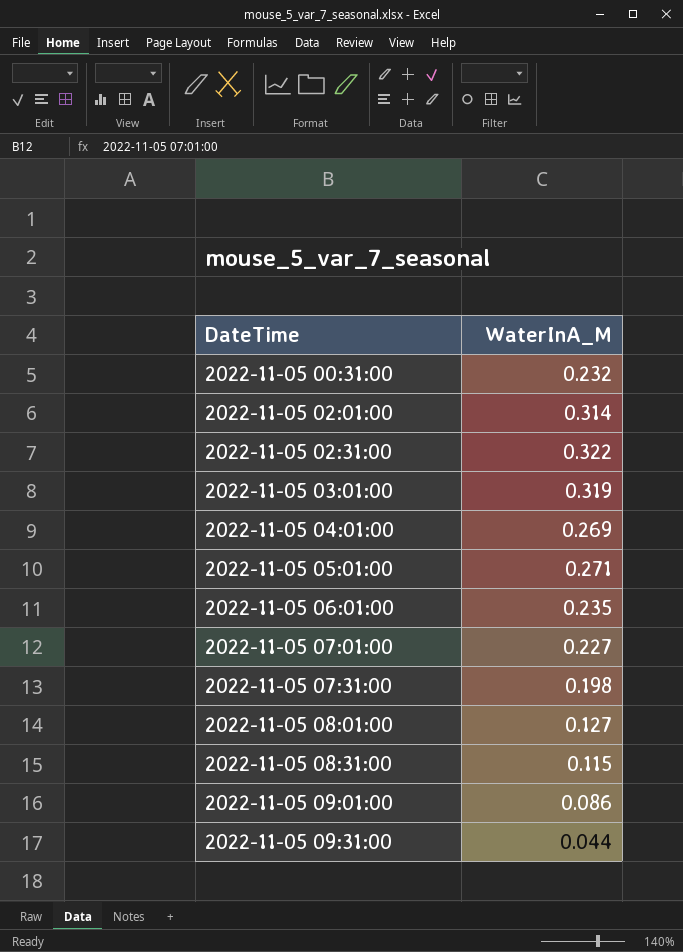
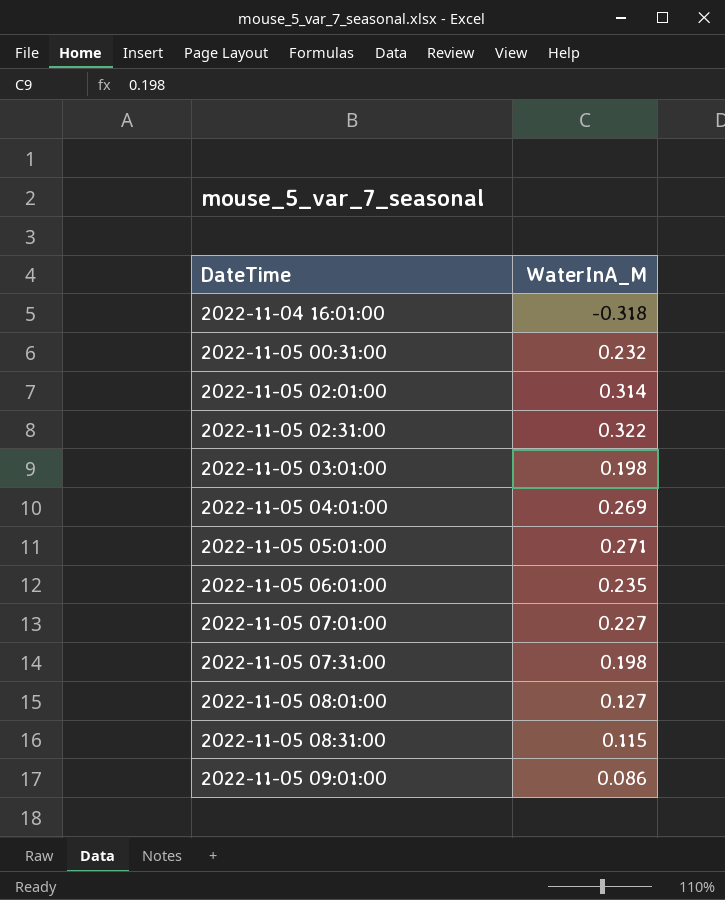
row 2022-11-05 09:31:00: 0.044 -> none
row 2022-11-04 16:01:00: none -> -0.318
2022-11-05 03:01:00 | WaterInA_M: 0.319 -> 0.198

